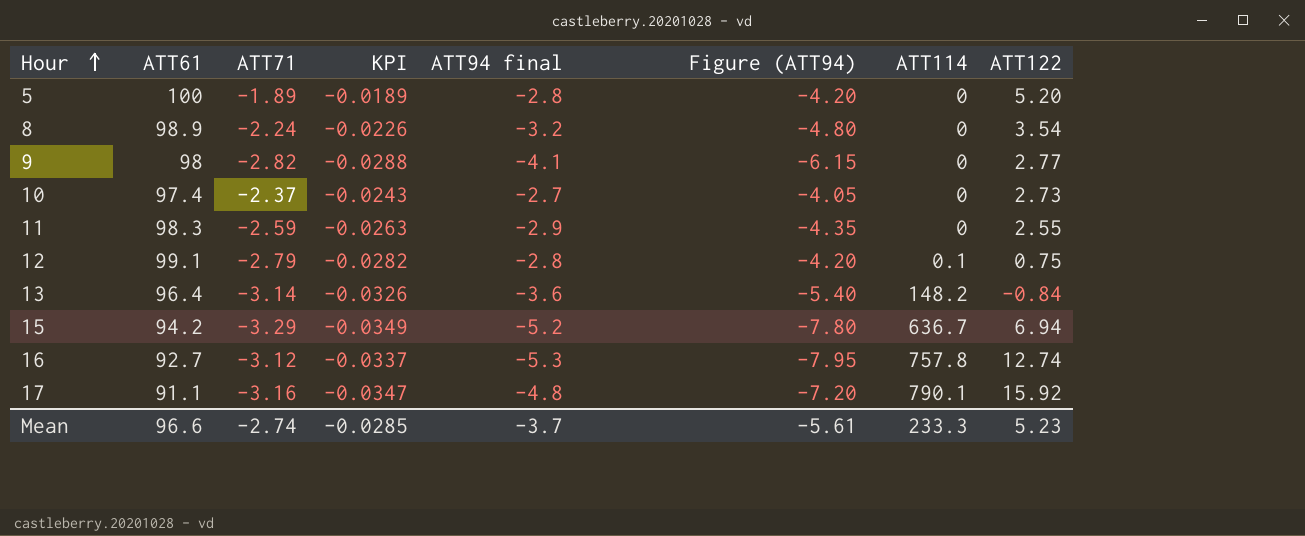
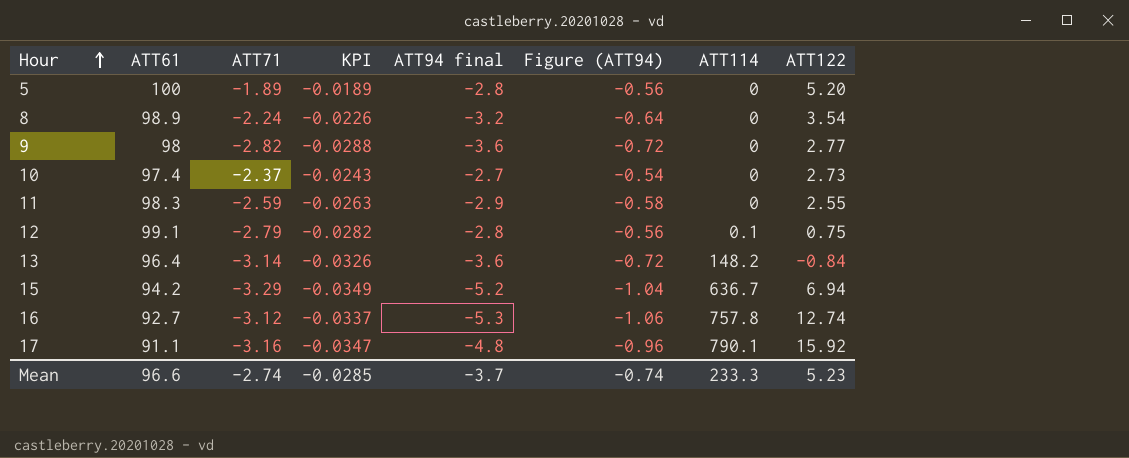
column Figure (ATT94) | formula: [ATT94 final] * 1.5 -> [ATT94 final] * 0.2
9 | ATT94 final: -4.1 -> -3.6
Mean | Figure (ATT94): -5.61 -> -0.74

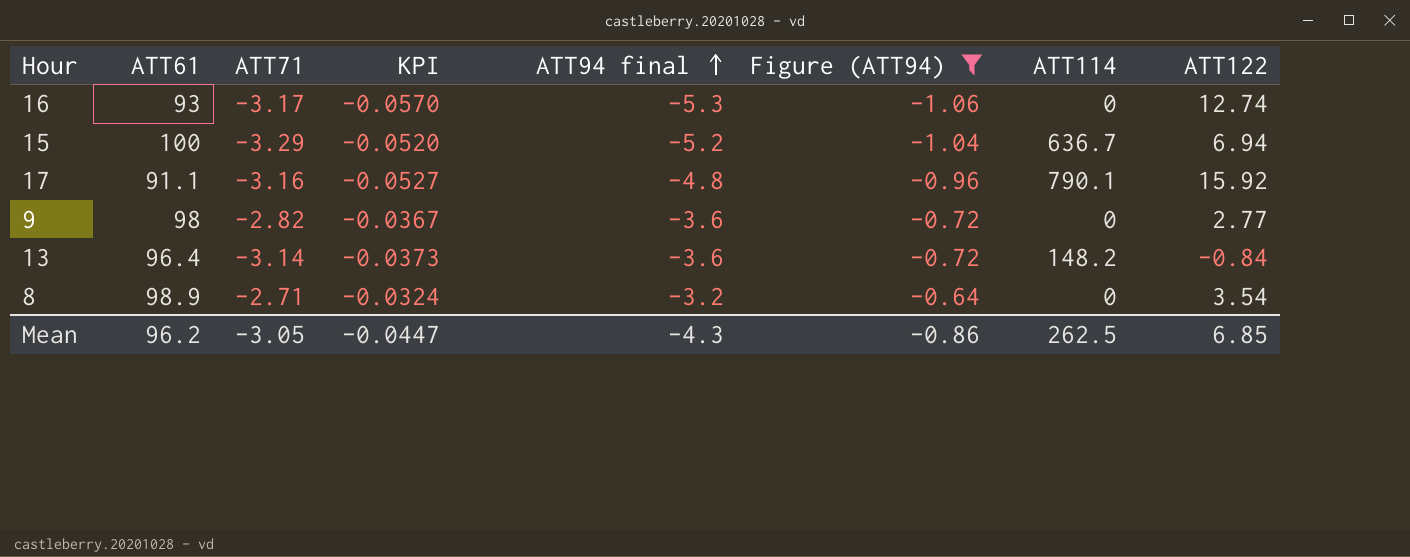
filter: none -> Figure (ATT94) <= -0.64
row order: Hour ascending -> ATT94 final ascending
column KPI | formula: [ATT71] / [ATT61] -> [ATT94 final] / [ATT61]
16 | ATT61: 92.7 -> 93
16 | ATT71: -3.12 -> -3.17
16 | ATT114: 757.8 -> 0
15 | ATT61: 94.2 -> 100
8 | ATT71: -2.24 -> -2.71
Mean | ATT61: 96.6 -> 96.2
Mean | ATT71: -2.74 -> -3.05
Mean | KPI: -0.0285 -> -0.0447
Mean | ATT94 final: -3.7 -> -4.3
Mean | Figure (ATT94): -0.74 -> -0.86
Mean | ATT114: 233.3 -> 262.5
Mean | ATT122: 5.23 -> 6.85

